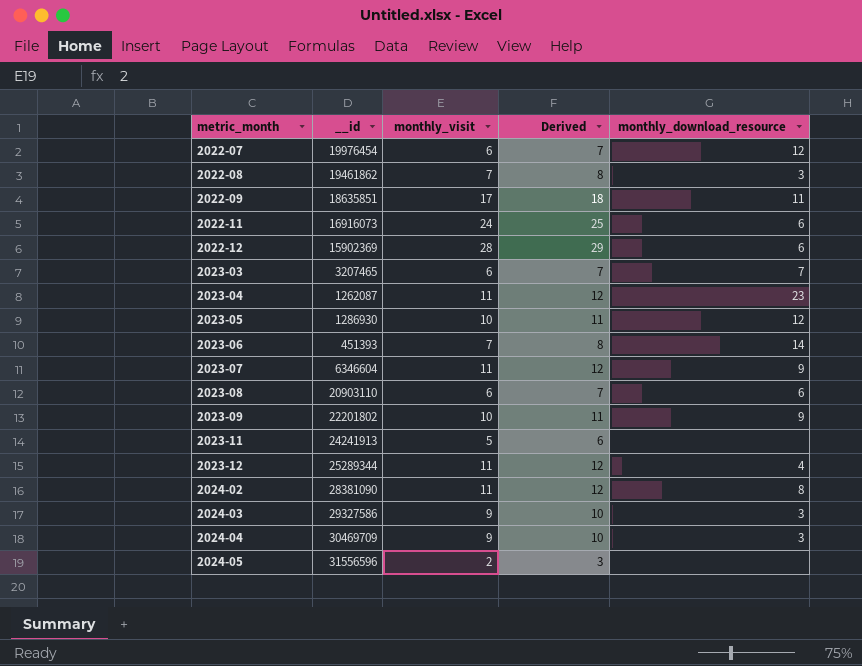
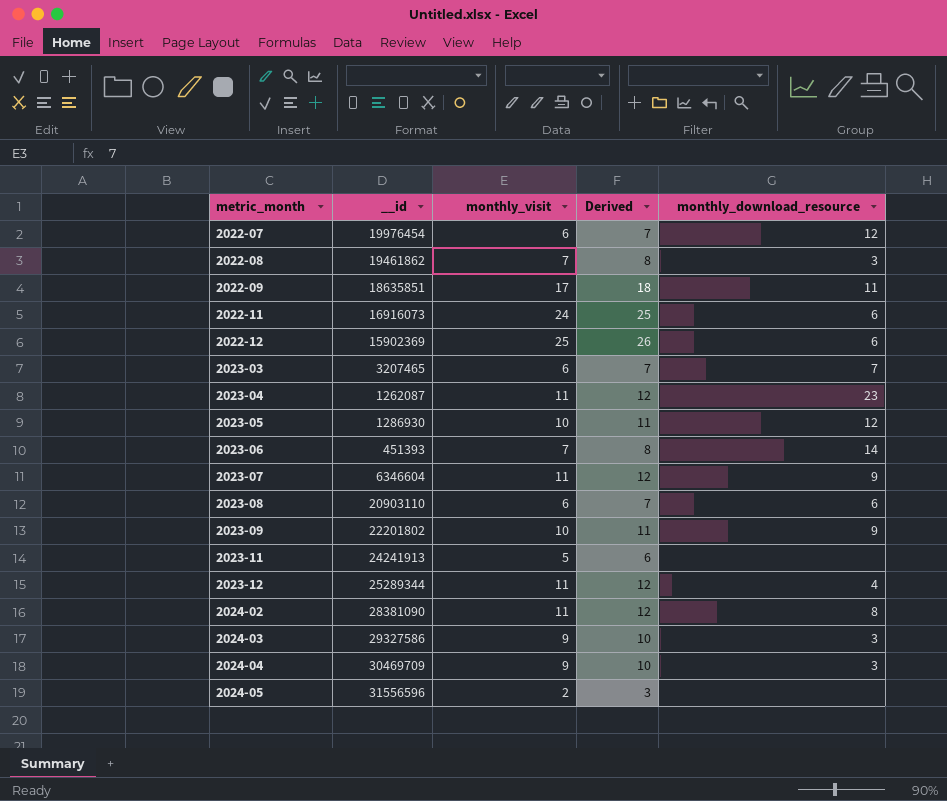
2022-12 | monthly_visit: 28 -> 25
2022-12 | Derived: 29 -> 26

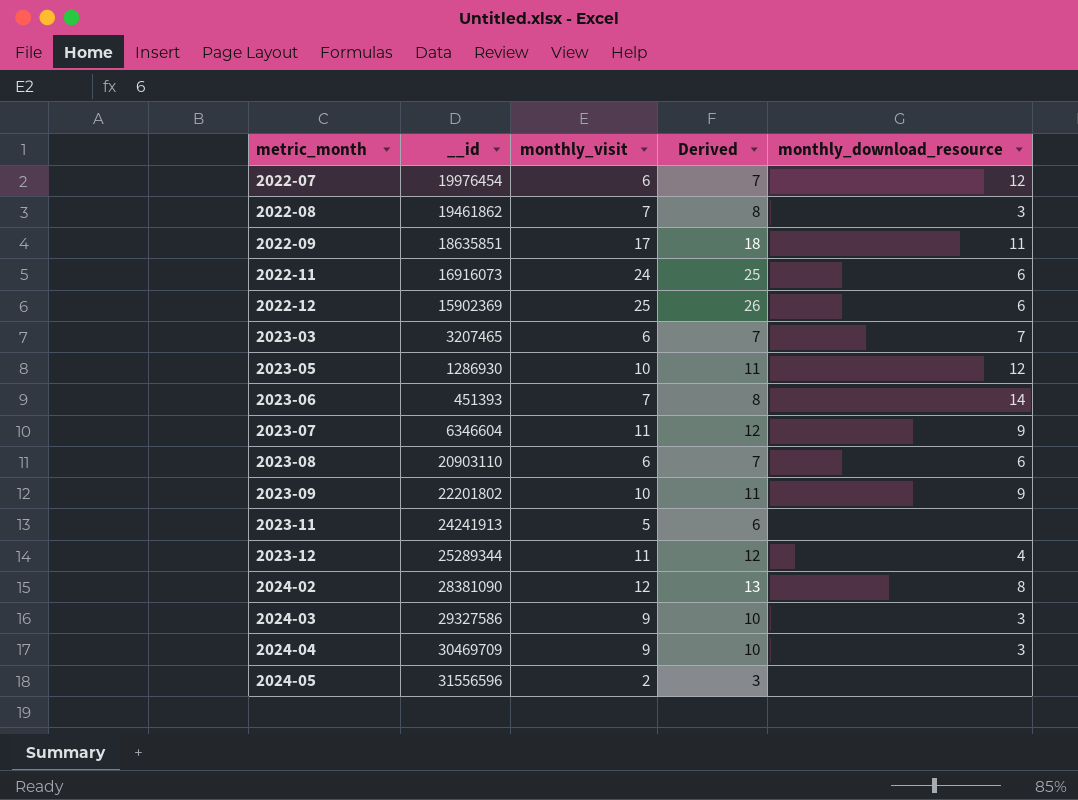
row 2023-04: 1262087 | 11 | 12 | 23 -> none
2024-02 | monthly_visit: 11 -> 12
2024-02 | Derived: 12 -> 13

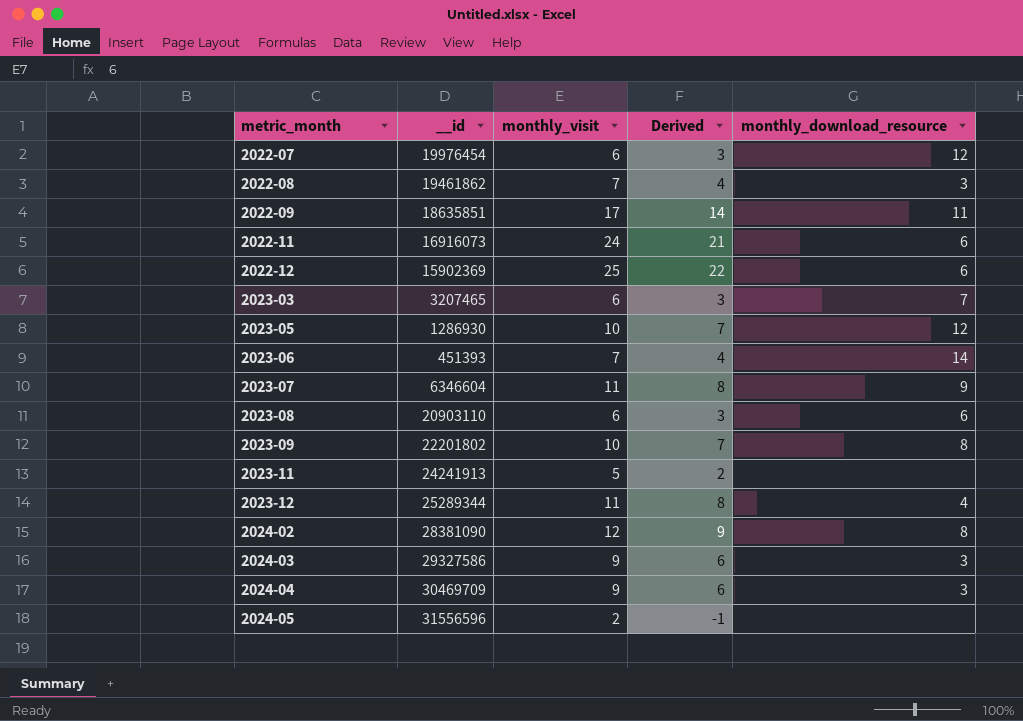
column Derived | formula: [monthly_visit] + 1 -> [monthly_visit] - 3
2023-09 | monthly_download_resource: 9 -> 8

